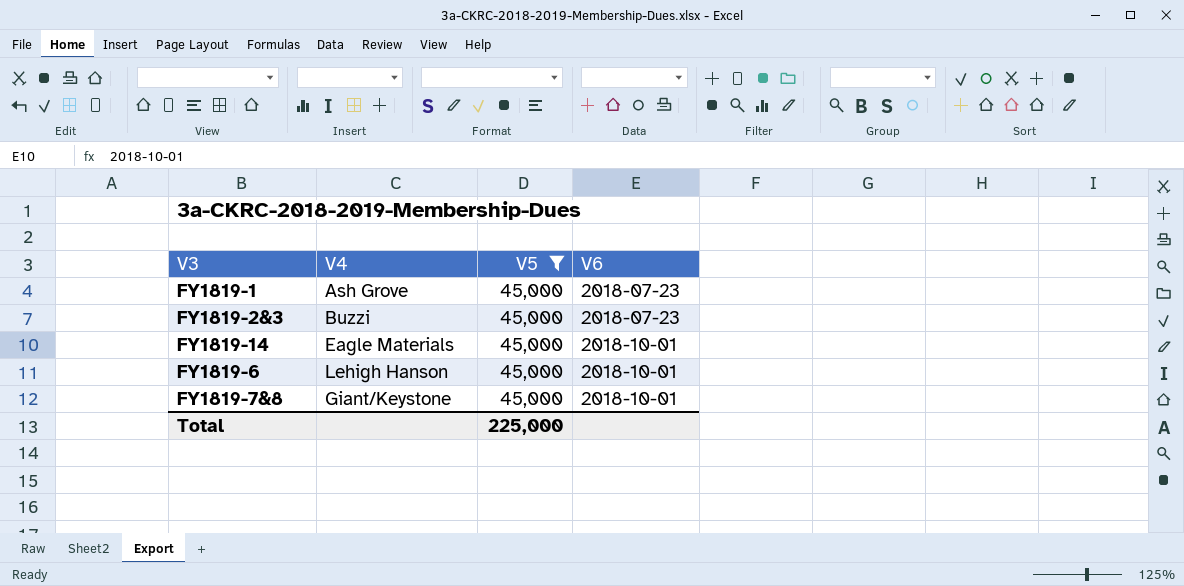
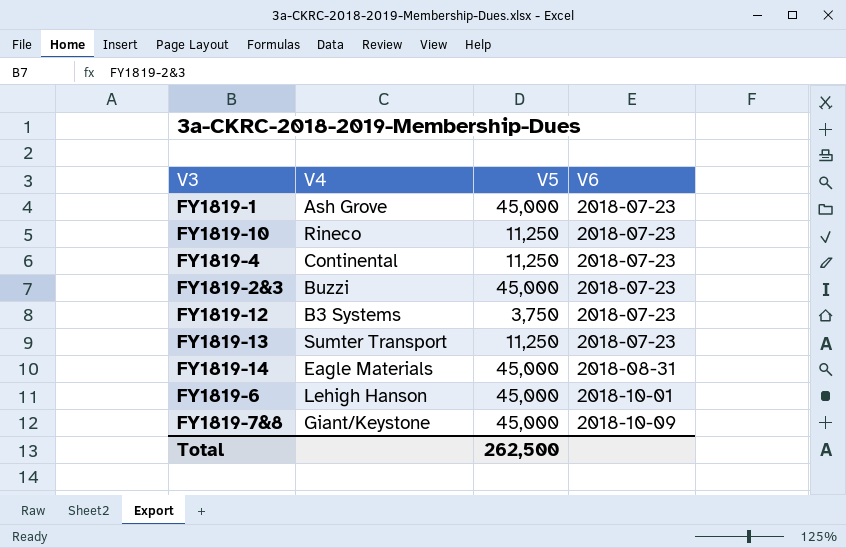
filter: V5 = 45,000 -> none
FY1819-14 | V6: 2018-10-01 -> 2018-08-31
FY1819-7&8 | V6: 2018-10-01 -> 2018-10-09
Total | V5: 225,000 -> 262,500

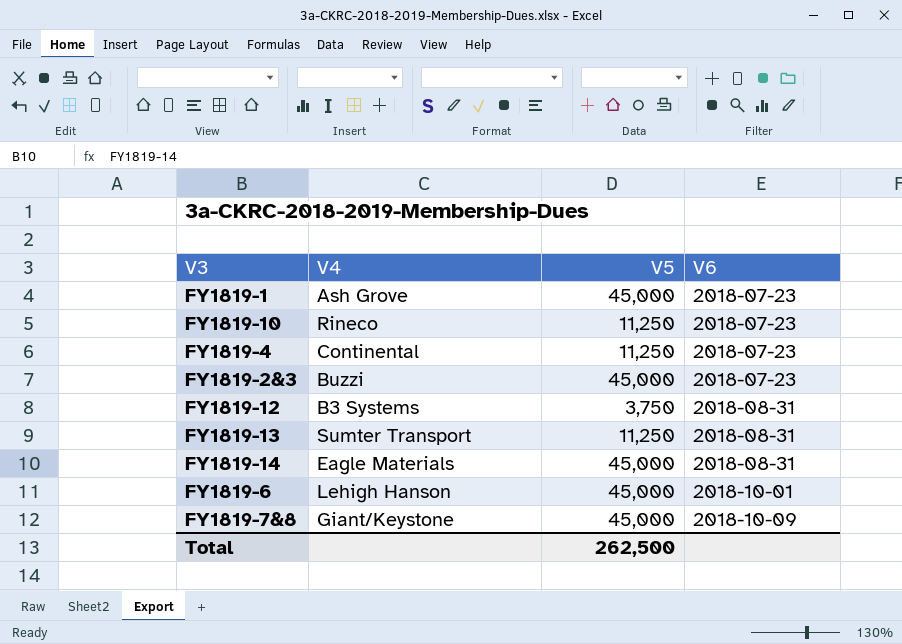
FY1819-12 | V6: 2018-07-23 -> 2018-08-31
FY1819-13 | V6: 2018-07-23 -> 2018-08-31

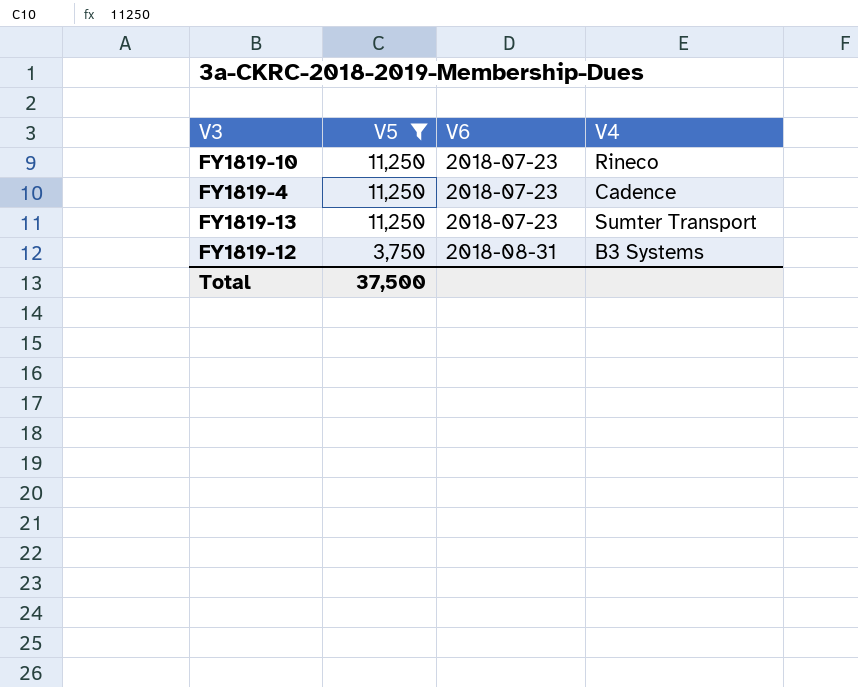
filter: none -> V5 != 45,000
row order: V6 ascending -> V5 descending
column V4 | position: 2 -> 4
FY1819-4 | V4: Continental -> Cadence
FY1819-13 | V6: 2018-08-31 -> 2018-07-23
Total | V5: 262,500 -> 37,500

